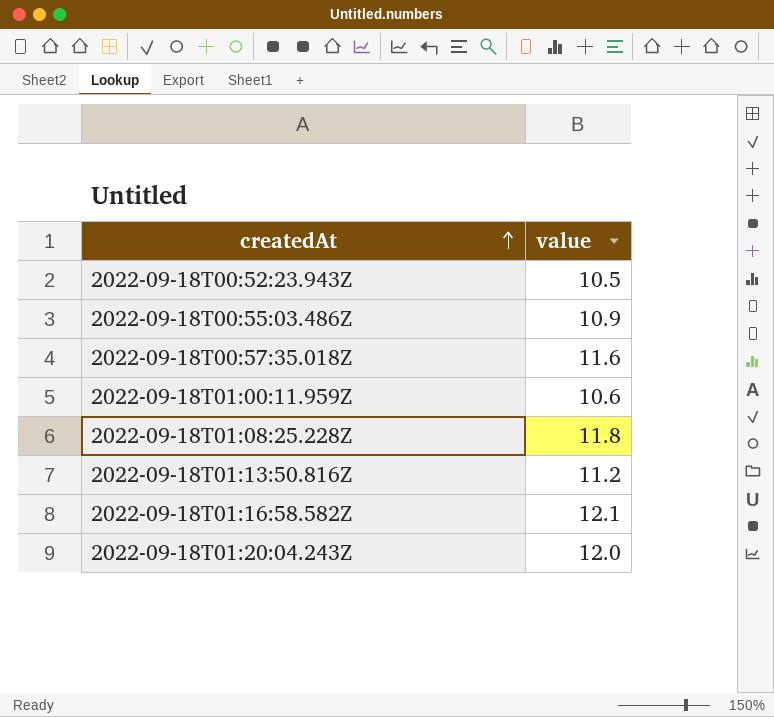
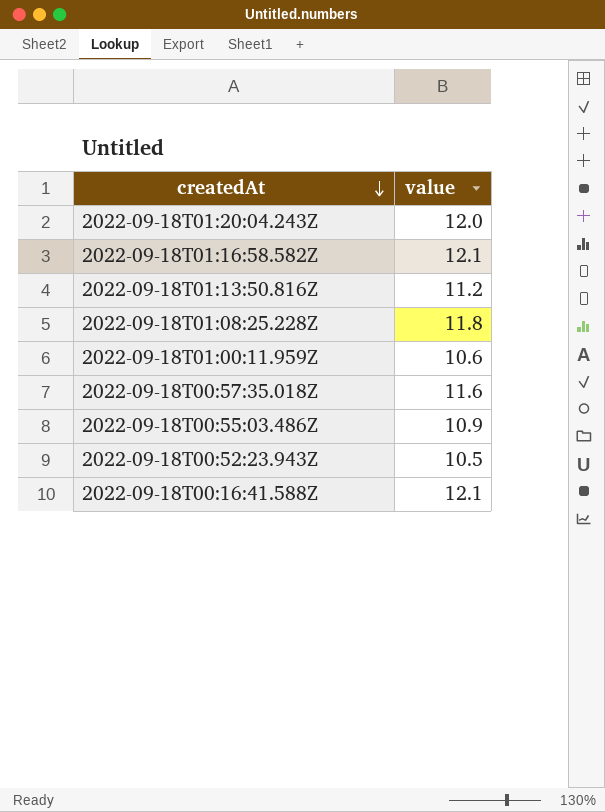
row order: createdAt ascending -> createdAt descending
row 2022-09-18T00:16:41.588Z: none -> 12.1

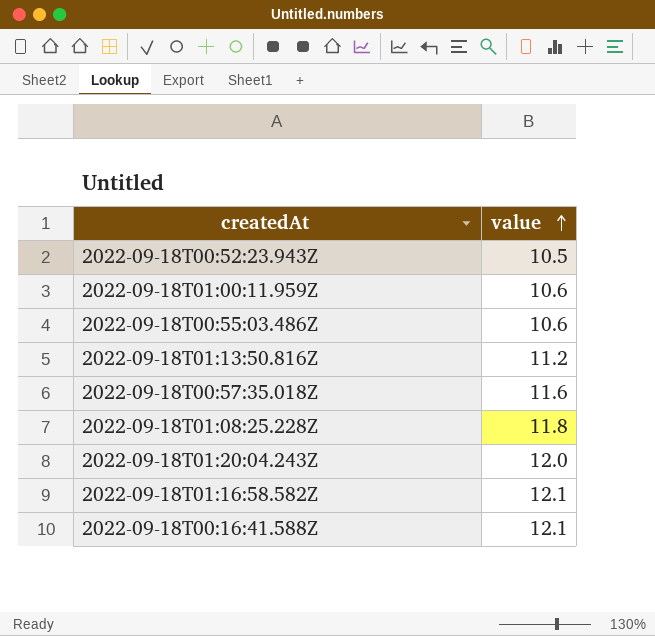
row order: createdAt descending -> value ascending
2022-09-18T00:55:03.486Z | value: 10.9 -> 10.6

